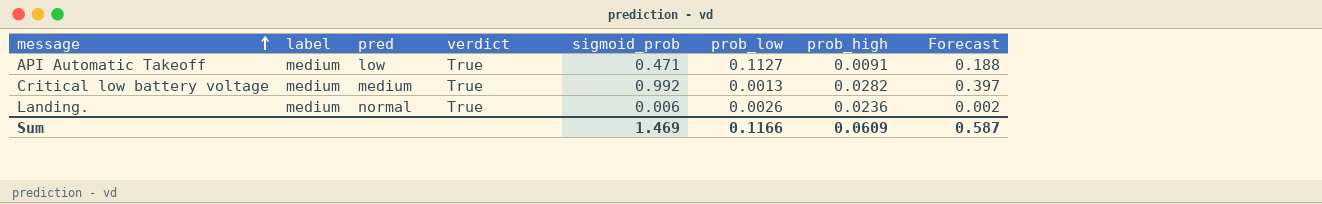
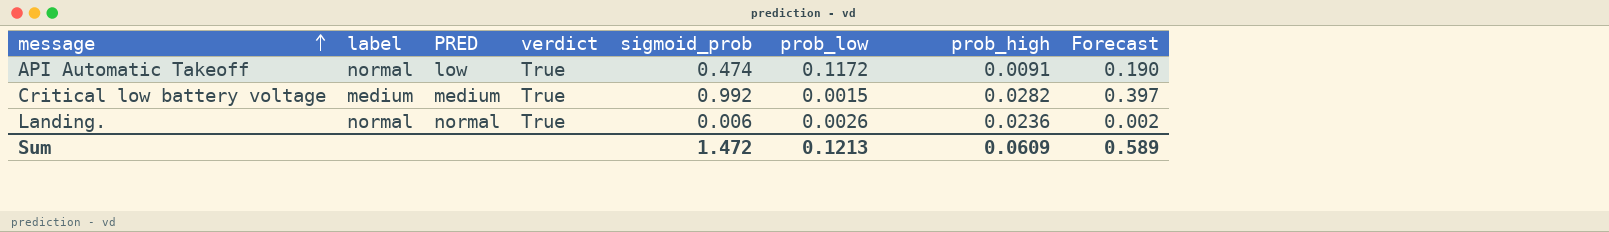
column name: pred -> PRED
API Automatic Takeoff | label: medium -> normal
API Automatic Takeoff | sigmoid_prob: 0.471 -> 0.474
API Automatic Takeoff | prob_low: 0.1127 -> 0.1172
API Automatic Takeoff | Forecast: 0.188 -> 0.190
Critical low battery voltage | prob_low: 0.0013 -> 0.0015
Landing. | label: medium -> normal
Sum | sigmoid_prob: 1.469 -> 1.472
Sum | prob_low: 0.1166 -> 0.1213
Sum | Forecast: 0.587 -> 0.589

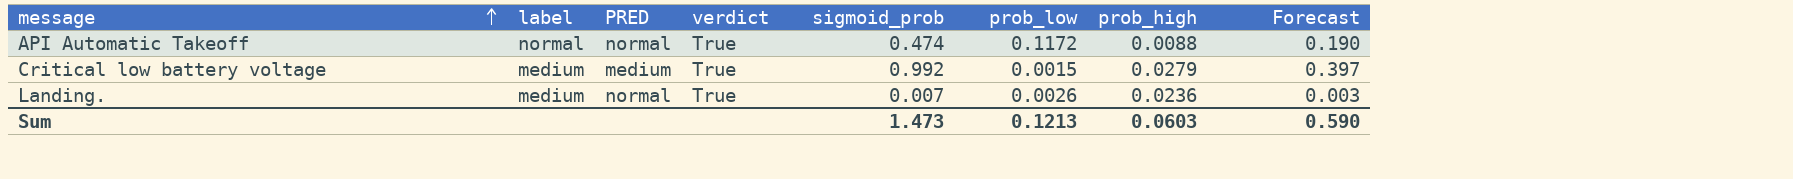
API Automatic Takeoff | PRED: low -> normal
API Automatic Takeoff | prob_high: 0.0091 -> 0.0088
Critical low battery voltage | prob_high: 0.0282 -> 0.0279
Landing. | label: normal -> medium
Landing. | sigmoid_prob: 0.006 -> 0.007
Landing. | Forecast: 0.002 -> 0.003
Sum | sigmoid_prob: 1.472 -> 1.473
Sum | prob_high: 0.0609 -> 0.0603
Sum | Forecast: 0.589 -> 0.590

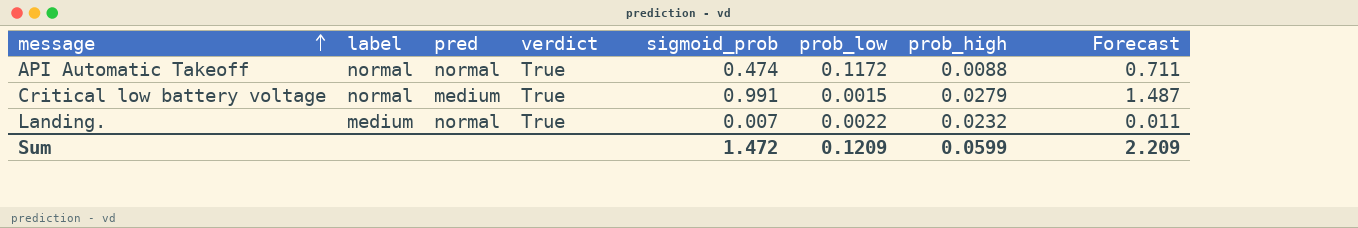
column name: PRED -> pred
column Forecast | formula: [sigmoid_prob] * 0.4 -> [sigmoid_prob] * 1.5
Critical low battery voltage | label: medium -> normal
Critical low battery voltage | sigmoid_prob: 0.992 -> 0.991
Landing. | prob_low: 0.0026 -> 0.0022
Landing. | prob_high: 0.0236 -> 0.0232
Sum | sigmoid_prob: 1.473 -> 1.472
Sum | prob_low: 0.1213 -> 0.1209
Sum | prob_high: 0.0603 -> 0.0599
Sum | Forecast: 0.590 -> 2.209

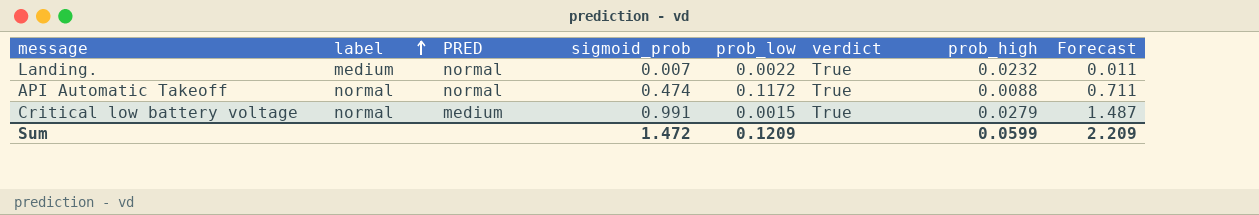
row order: message ascending -> label ascending
column name: pred -> PRED
column verdict | position: 4 -> 6

